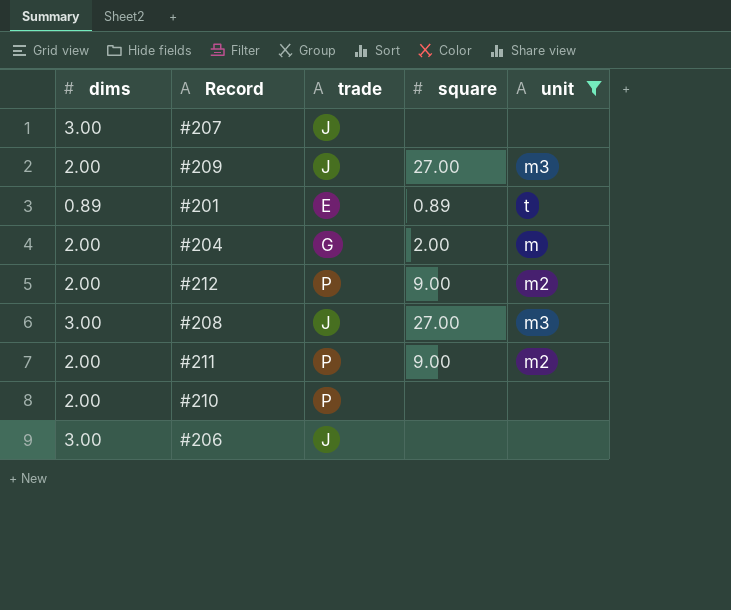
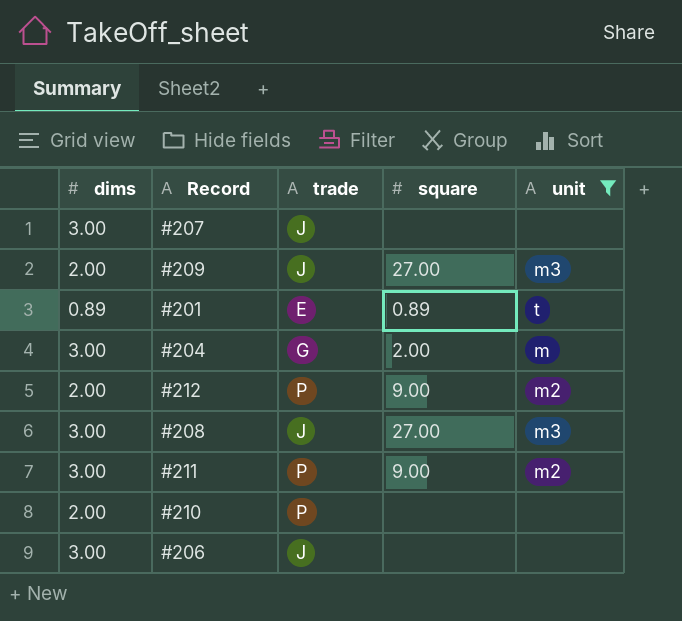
#204 | dims: 2.00 -> 3.00
#211 | dims: 2.00 -> 3.00

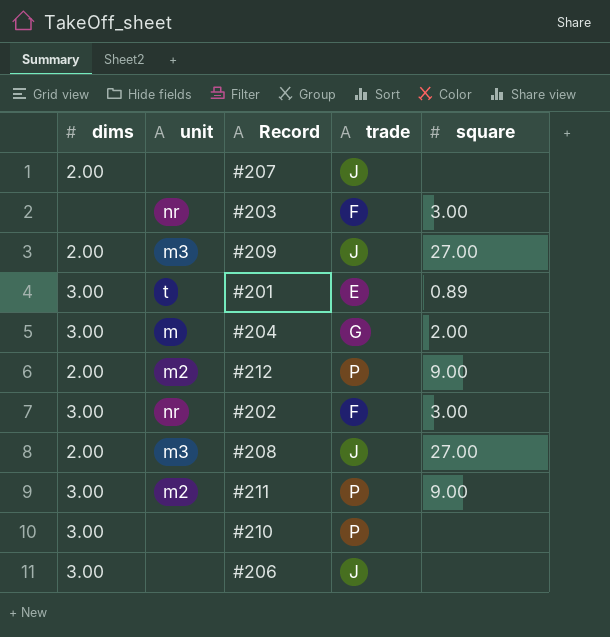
filter: unit != nr -> none
column unit | position: 5 -> 2
#207 | dims: 3.00 -> 2.00
#201 | dims: 0.89 -> 3.00
#208 | dims: 3.00 -> 2.00
#210 | dims: 2.00 -> 3.00

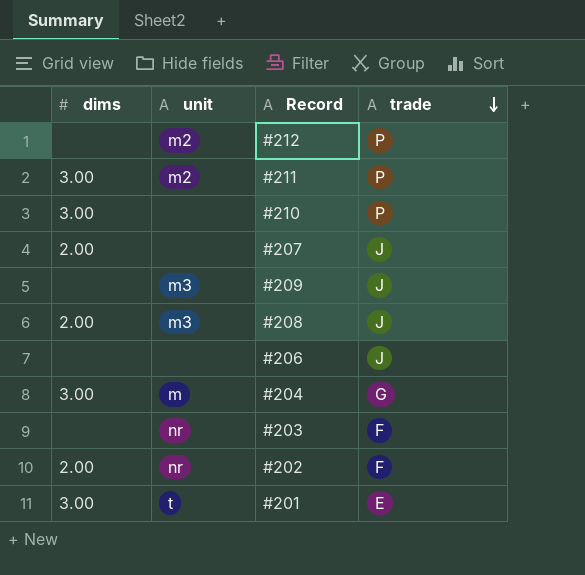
row order: none -> trade descending
column square | position: 5 -> none
#212 | dims: 2.00 -> none
#209 | dims: 2.00 -> none
#206 | dims: 3.00 -> none
#202 | dims: 3.00 -> 2.00

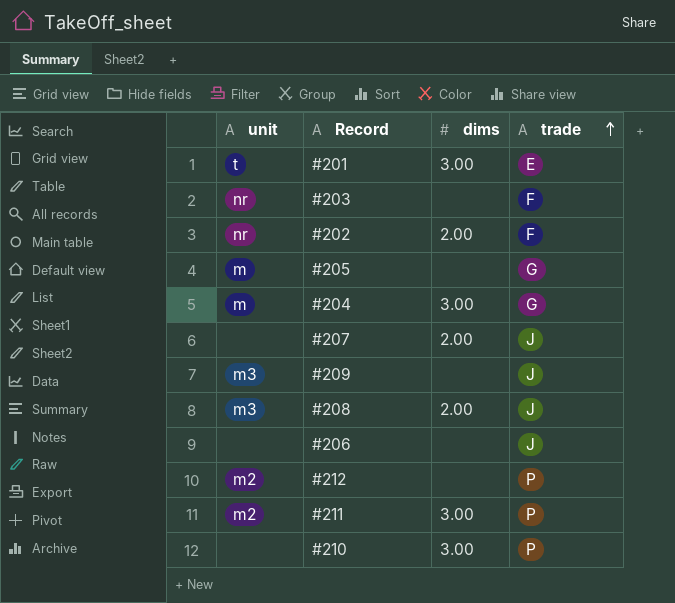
row order: trade descending -> trade ascending
column dims | position: 1 -> 3
row #205: none -> m | none | G

